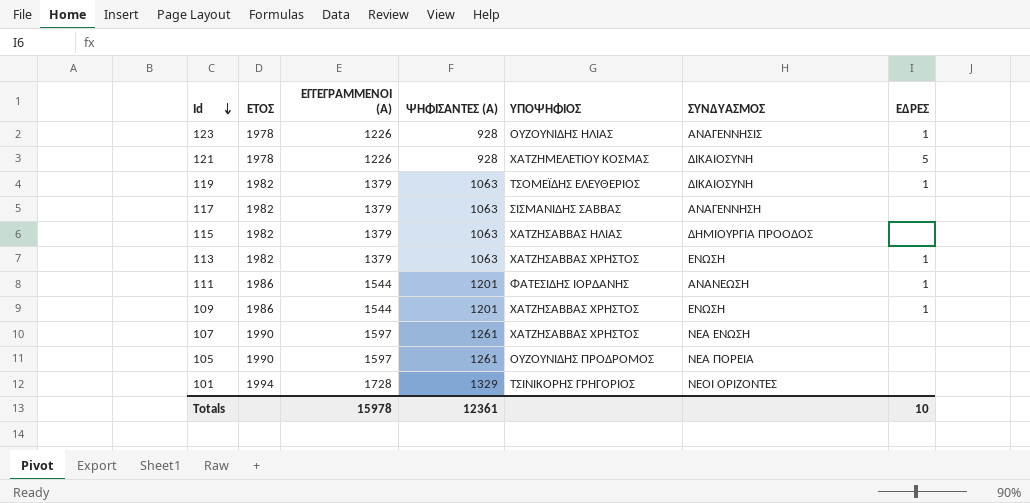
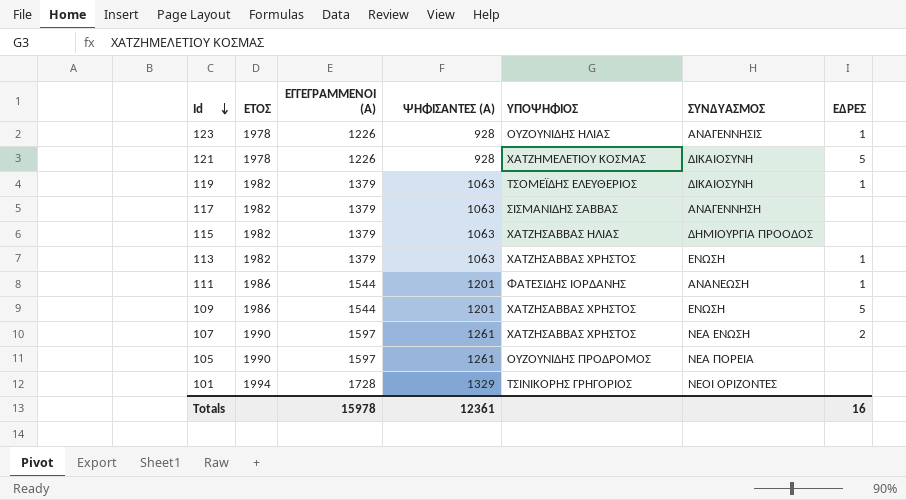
109 | ΕΔΡΕΣ: 1 -> 5
107 | ΕΔΡΕΣ: none -> 2
Totals | ΕΔΡΕΣ: 10 -> 16

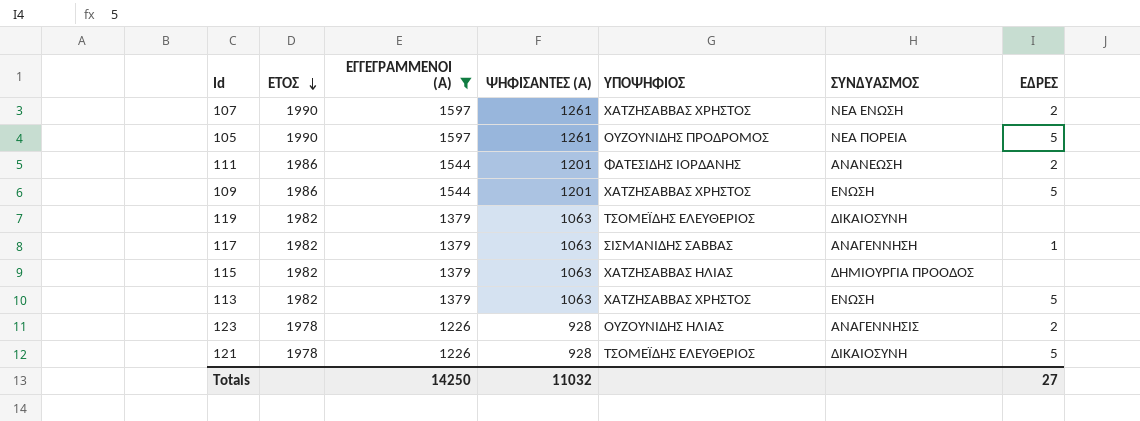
filter: none -> ΕΓΓΕΓΡΑΜΜΕΝΟΙ (Α) != 1728
row order: Id descending -> ΕΤΟΣ descending
105 | ΕΔΡΕΣ: none -> 5
111 | ΕΔΡΕΣ: 1 -> 2
119 | ΕΔΡΕΣ: 1 -> none
117 | ΕΔΡΕΣ: none -> 1
113 | ΕΔΡΕΣ: 1 -> 5
123 | ΕΔΡΕΣ: 1 -> 2
121 | ΥΠΟΨΗΦΙΟΣ: ΧΑΤΖΗΜΕΛΕΤΙΟΥ ΚΟΣΜΑΣ -> ΤΣΟΜΕΪΔΗΣ ΕΛΕΥΘΕΡΙΟΣ
Totals | ΕΓΓΕΓΡΑΜΜΕΝΟΙ (Α): 15978 -> 14250
Totals | ΨΗΦΙΣΑΝΤΕΣ (Α): 12361 -> 11032
Totals | ΕΔΡΕΣ: 16 -> 27

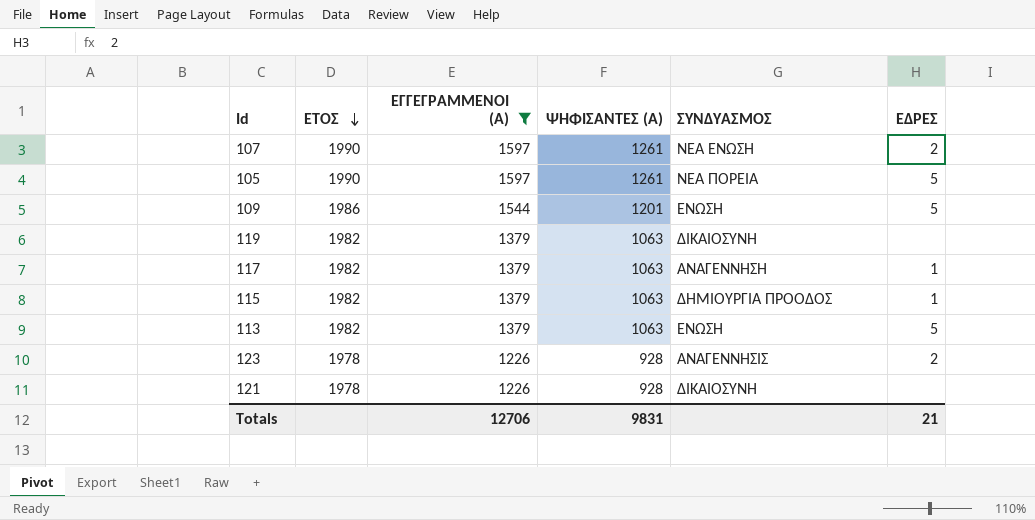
column ΥΠΟΨΗΦΙΟΣ | position: 5 -> none
row 111: 1986 | 1544 | 1201 | ΦΑΤΕΣΙΔΗΣ ΙΟΡΔΑΝΗΣ | ΑΝΑΝΕΩΣΗ | 2 -> none
115 | ΕΔΡΕΣ: none -> 1
121 | ΕΔΡΕΣ: 5 -> none
Totals | ΕΓΓΕΓΡΑΜΜΕΝΟΙ (Α): 14250 -> 12706
Totals | ΨΗΦΙΣΑΝΤΕΣ (Α): 11032 -> 9831
Totals | ΕΔΡΕΣ: 27 -> 21

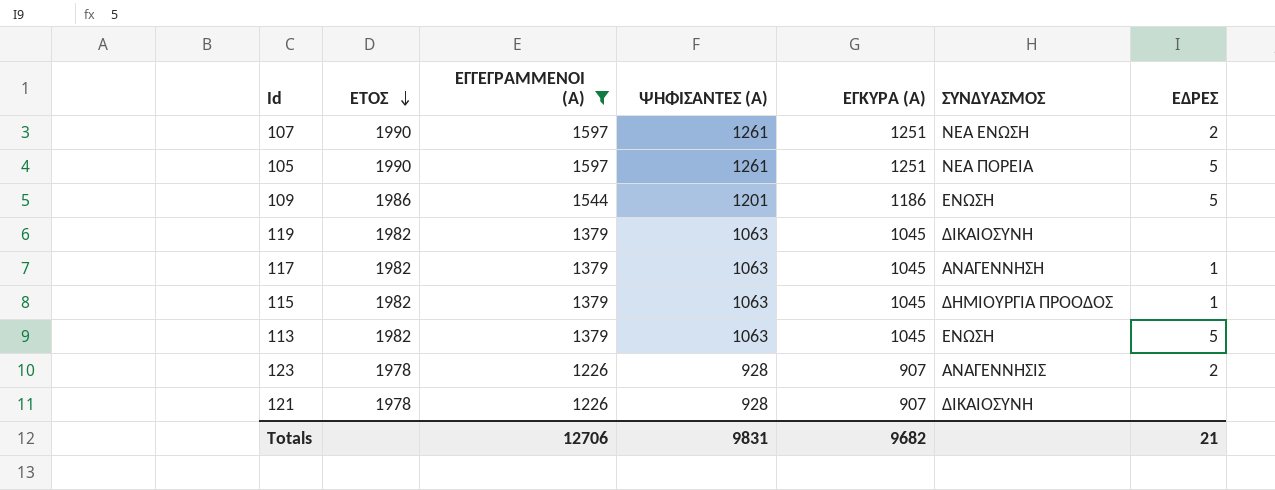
column ΕΓΚΥΡΑ (Α) | position: none -> 5

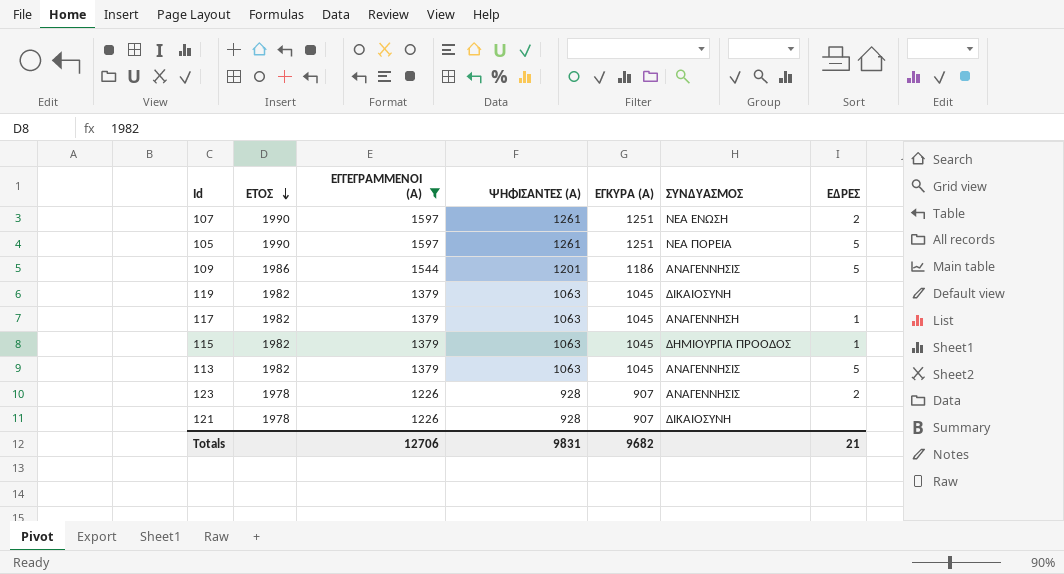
109 | ΣΥΝΔΥΑΣΜΟΣ: ΕΝΩΣΗ -> ΑΝΑΓΕΝΝΗΣΙΣ
113 | ΣΥΝΔΥΑΣΜΟΣ: ΕΝΩΣΗ -> ΑΝΑΓΕΝΝΗΣΙΣ

